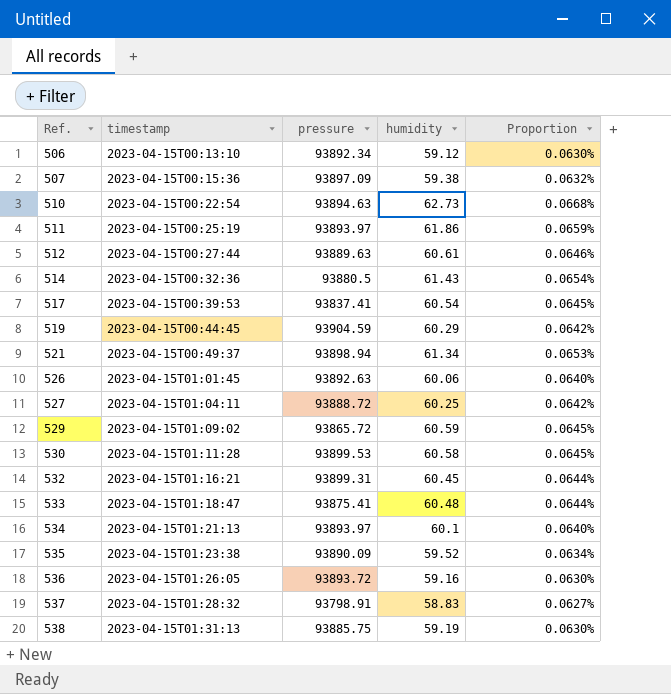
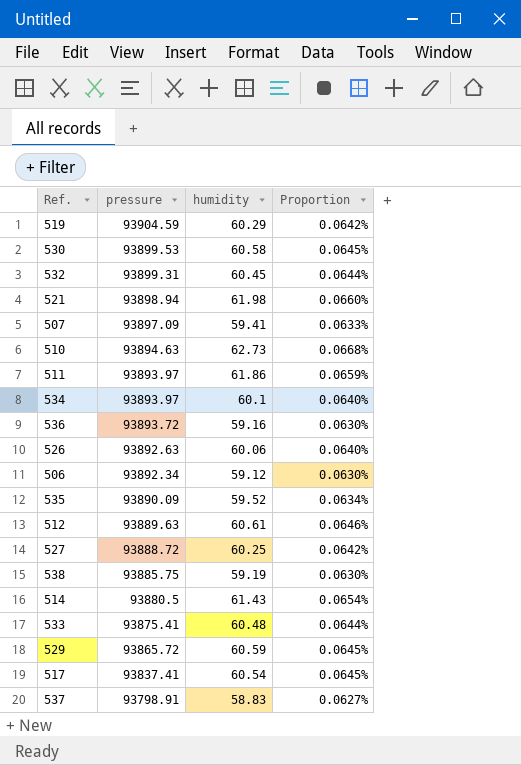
row order: Ref. ascending -> pressure descending
column timestamp | position: 2 -> none
521 | humidity: 61.34 -> 61.98
521 | Proportion: 0.0653% -> 0.0660%
507 | humidity: 59.38 -> 59.41
507 | Proportion: 0.0632% -> 0.0633%

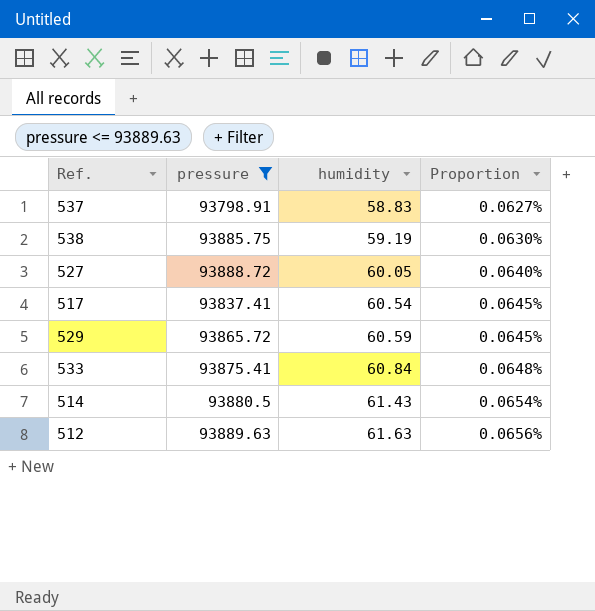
filter: none -> pressure <= 93889.63
row order: pressure descending -> humidity ascending
527 | humidity: 60.25 -> 60.05
527 | Proportion: 0.0642% -> 0.0640%
533 | humidity: 60.48 -> 60.84
533 | Proportion: 0.0644% -> 0.0648%
512 | humidity: 60.61 -> 61.63
512 | Proportion: 0.0646% -> 0.0656%

